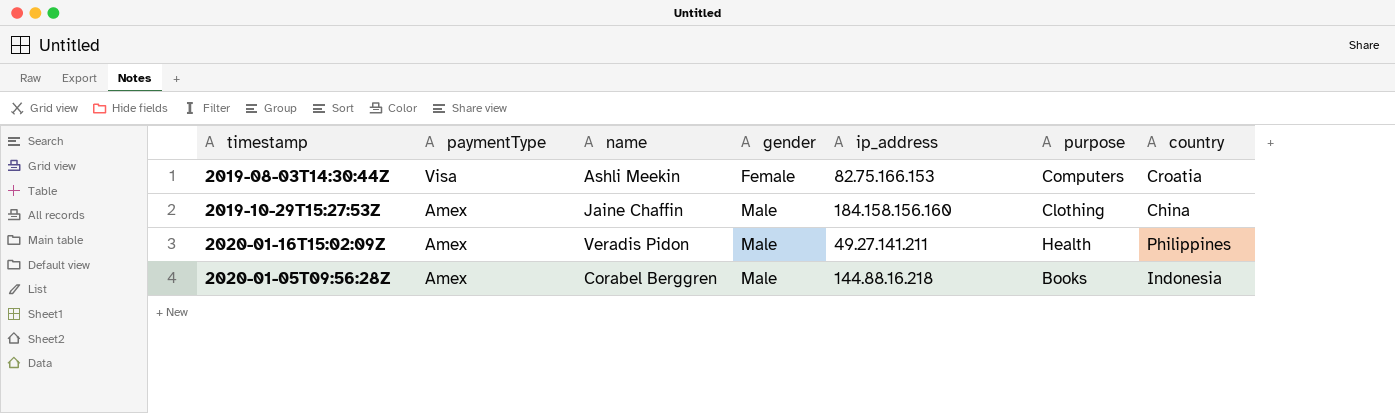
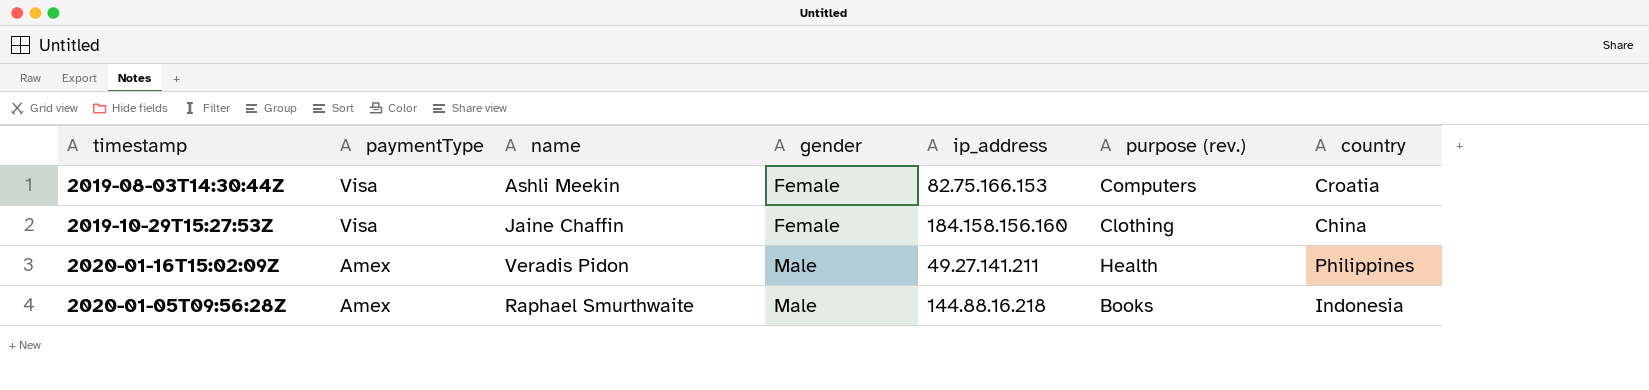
column name: purpose -> purpose (rev.)
2019-10-29T15:27:53Z | paymentType: Amex -> Visa
2019-10-29T15:27:53Z | gender: Male -> Female
2020-01-05T09:56:28Z | name: Corabel Berggren -> Raphael Smurthwaite

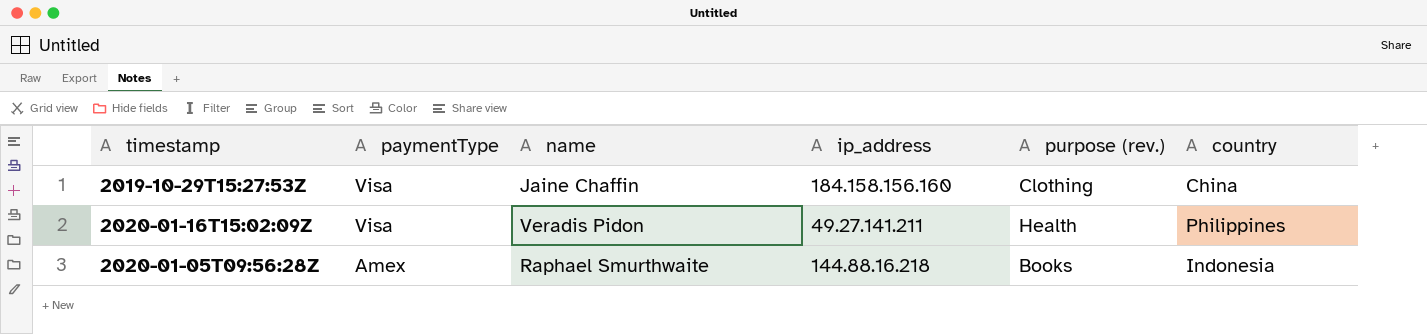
column gender | position: 4 -> none
row 2019-08-03T14:30:44Z: Visa | Ashli Meekin | Female | 82.75.166.153 | Computers | Croatia -> none
2020-01-16T15:02:09Z | paymentType: Amex -> Visa

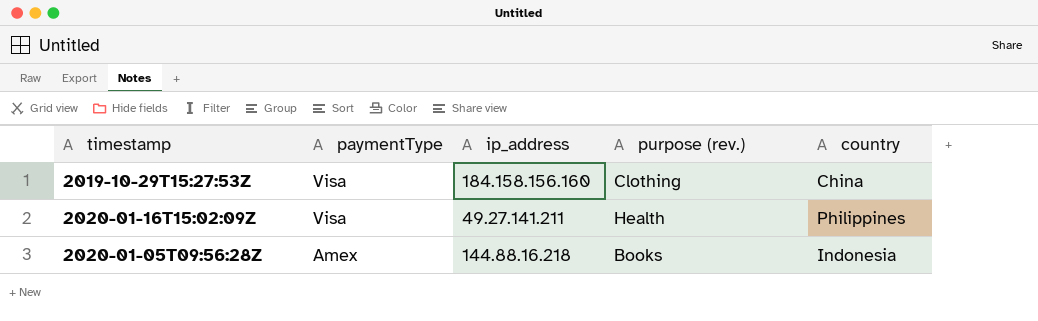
column name | position: 3 -> none

